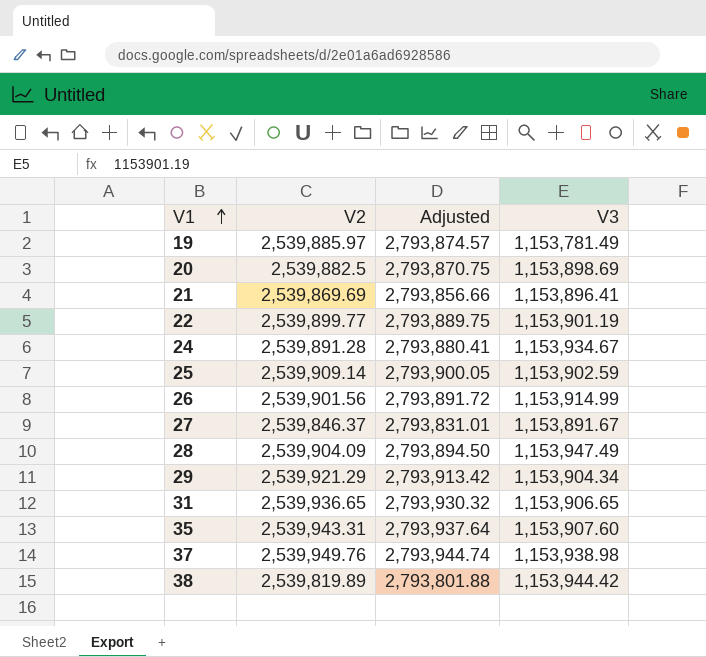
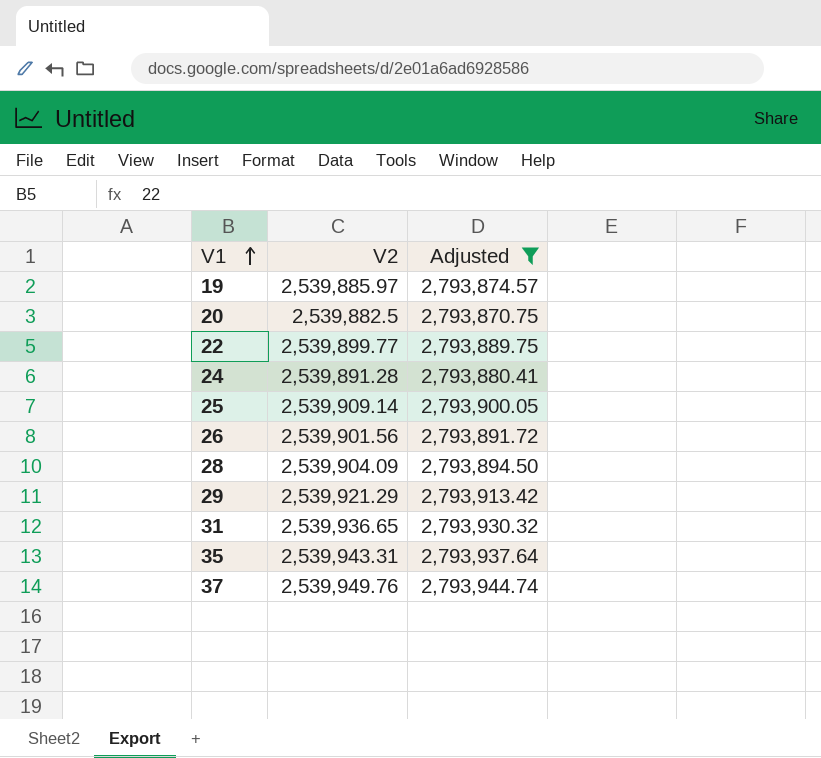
filter: none -> Adjusted >= 2,793,870.75
column V3 | position: 4 -> none

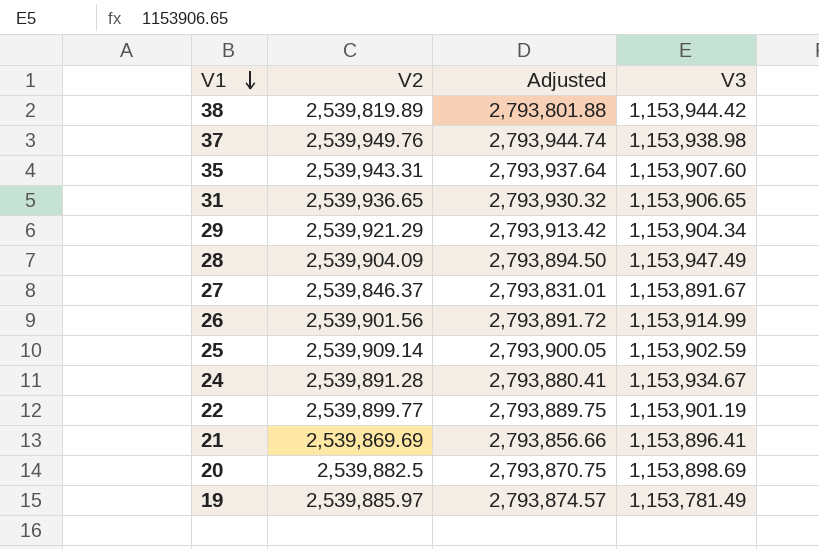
filter: Adjusted >= 2,793,870.75 -> none
row order: V1 ascending -> V1 descending
column V3 | position: none -> 4

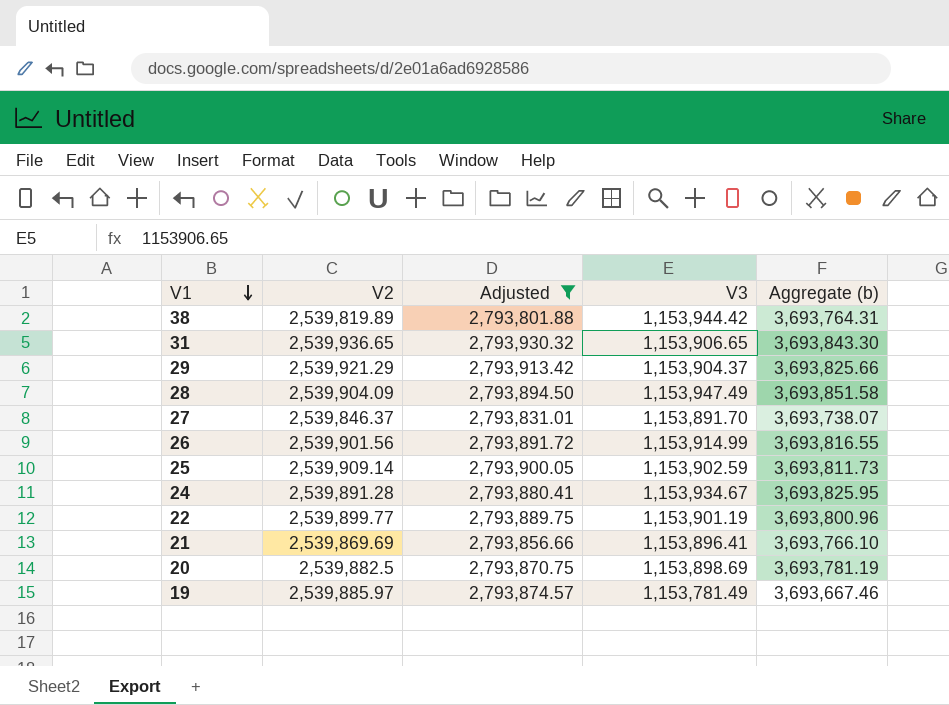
filter: none -> Adjusted <= 2,793,930.32
column Aggregate (b) | formula: none -> [V2] + [V3]
29 | V3: 1,153,904.34 -> 1,153,904.37
27 | V3: 1,153,891.67 -> 1,153,891.70

